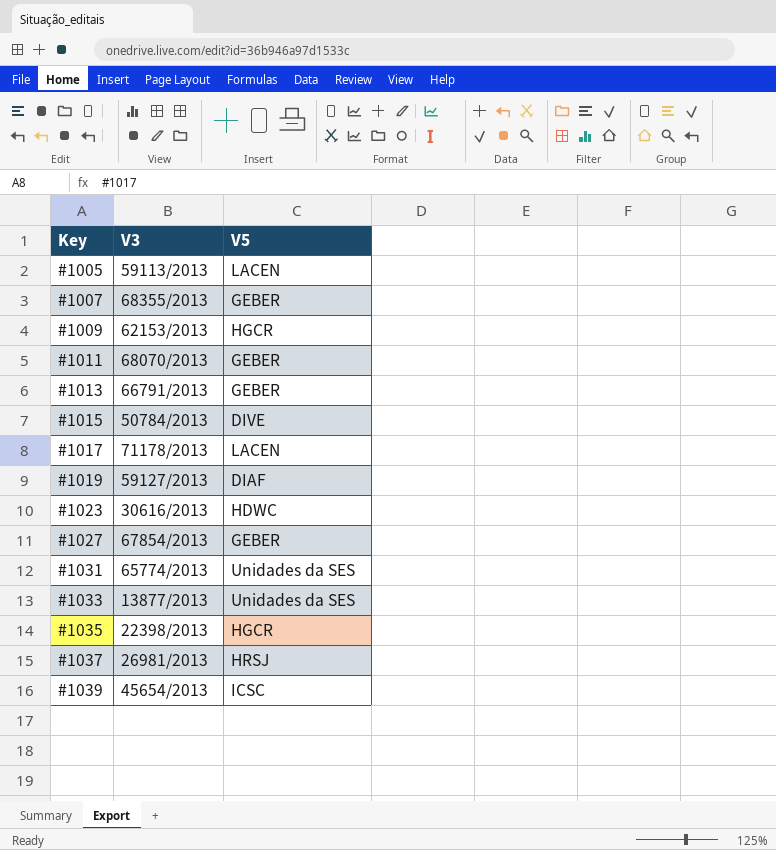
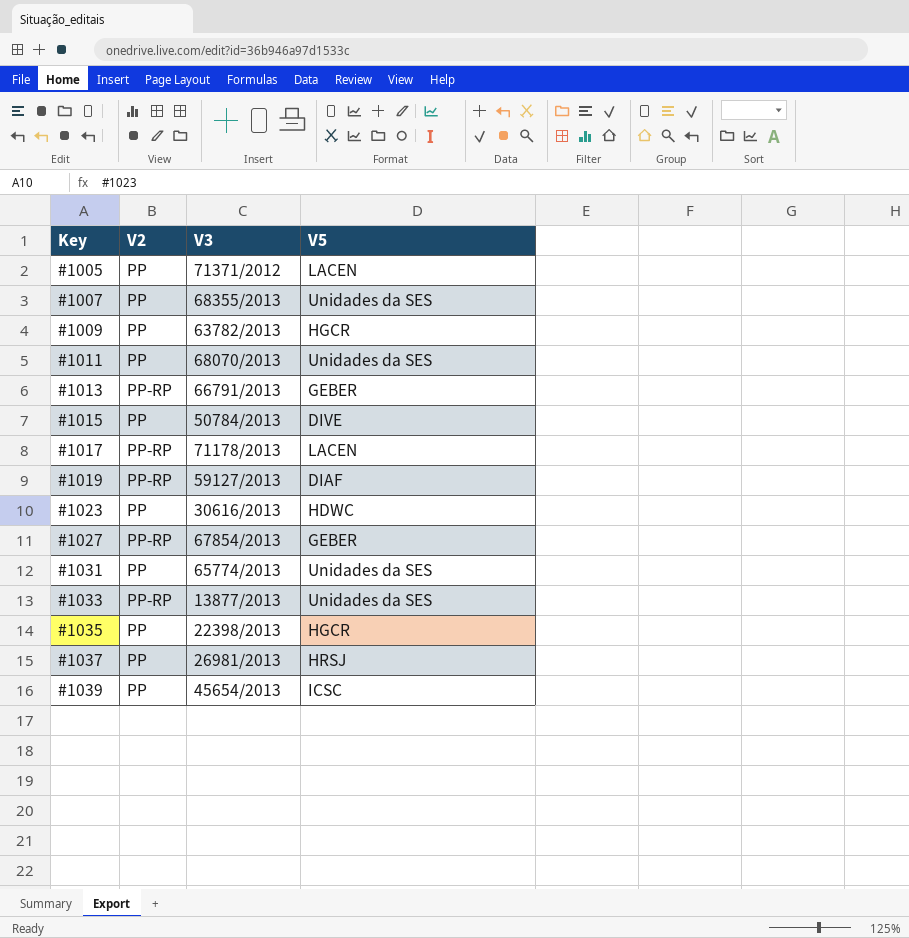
column V2 | position: none -> 2
#1005 | V3: 59113/2013 -> 71371/2012
#1007 | V5: GEBER -> Unidades da SES
#1009 | V3: 62153/2013 -> 63782/2013
#1011 | V5: GEBER -> Unidades da SES

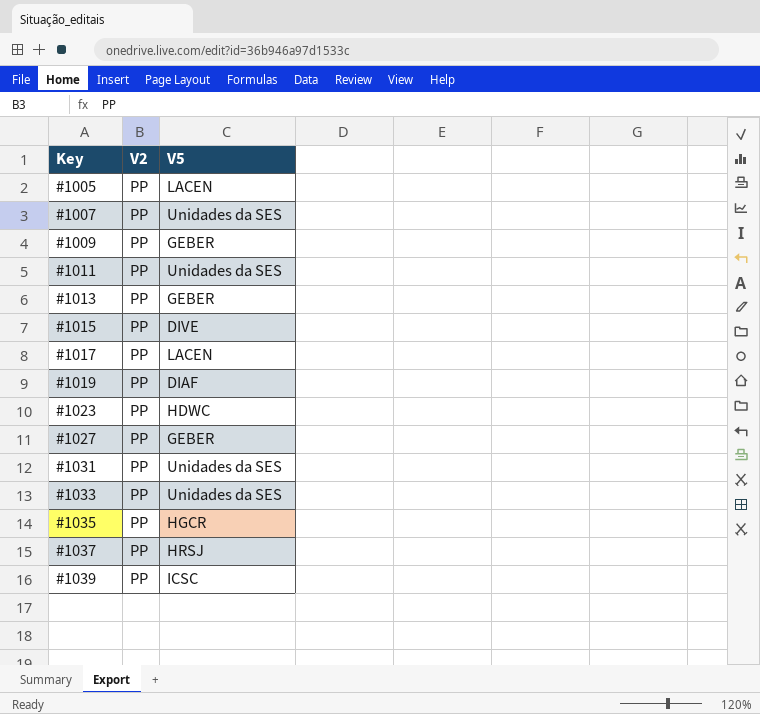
column V3 | position: 3 -> none
#1009 | V5: HGCR -> GEBER
#1013 | V2: PP-RP -> PP
#1017 | V2: PP-RP -> PP
#1019 | V2: PP-RP -> PP
#1027 | V2: PP-RP -> PP
#1033 | V2: PP-RP -> PP

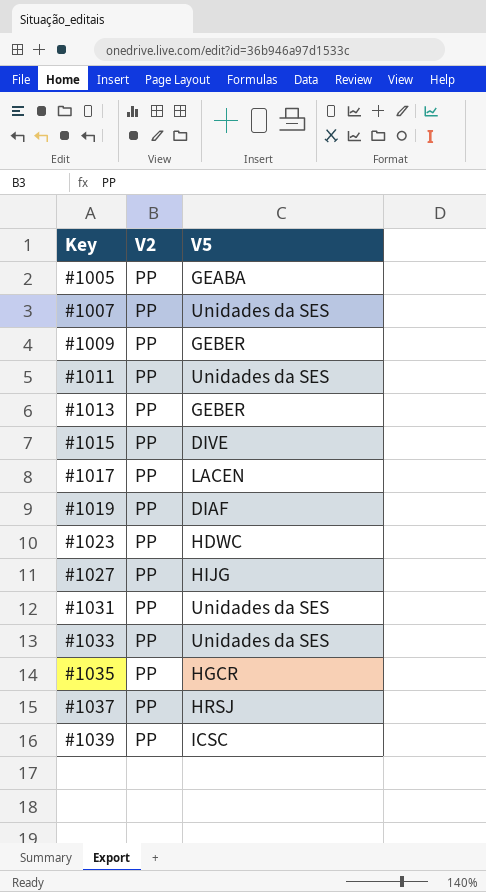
#1005 | V5: LACEN -> GEABA
#1027 | V5: GEBER -> HIJG

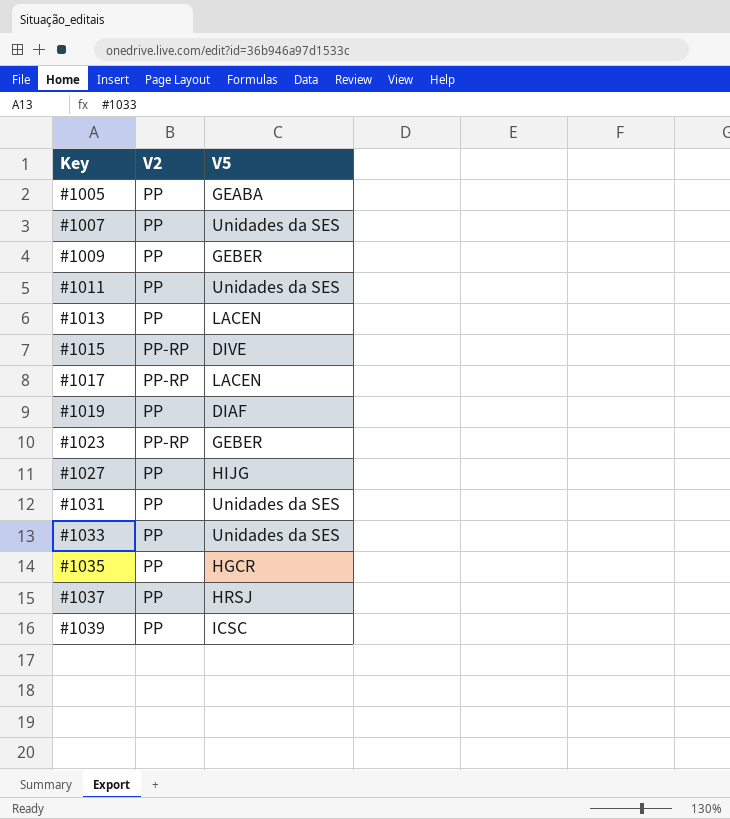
#1013 | V5: GEBER -> LACEN
#1015 | V2: PP -> PP-RP
#1017 | V2: PP -> PP-RP
#1023 | V2: PP -> PP-RP
#1023 | V5: HDWC -> GEBER

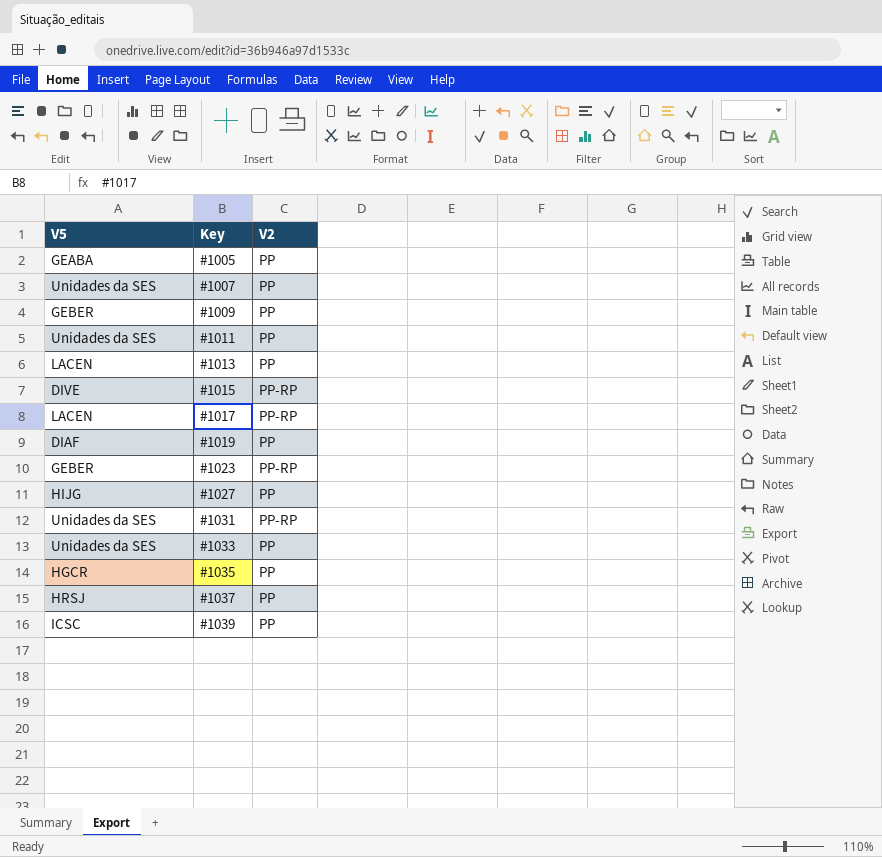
column V5 | position: 3 -> 1
#1031 | V2: PP -> PP-RP

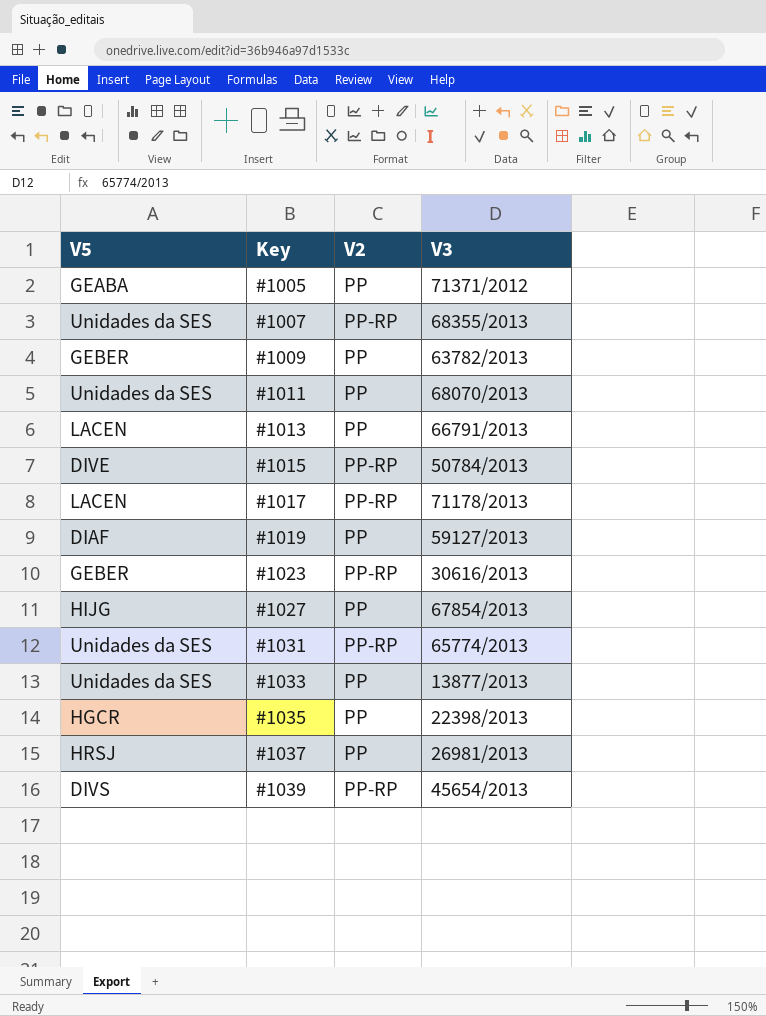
column V3 | position: none -> 4
#1007 | V2: PP -> PP-RP
#1039 | V5: ICSC -> DIVS
#1039 | V2: PP -> PP-RP

